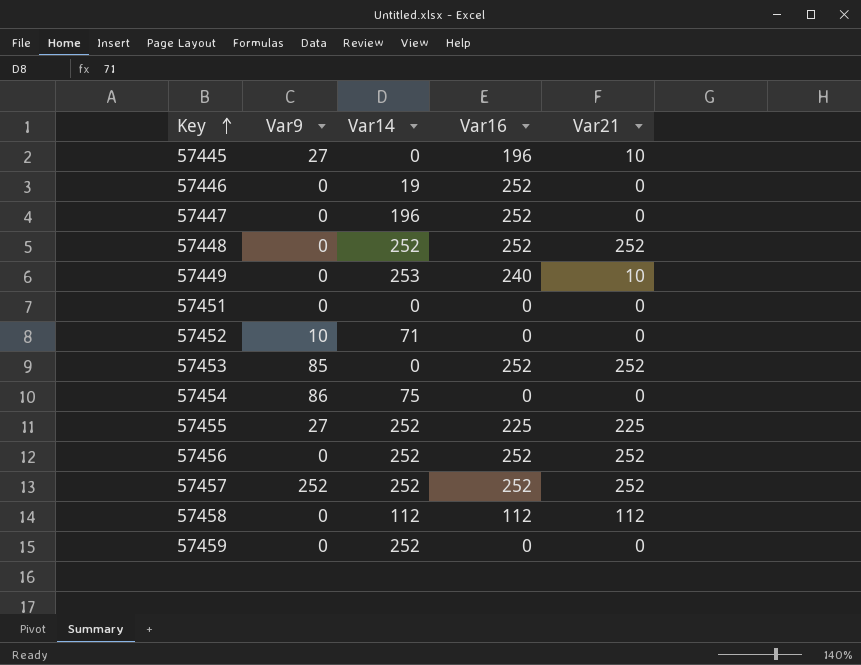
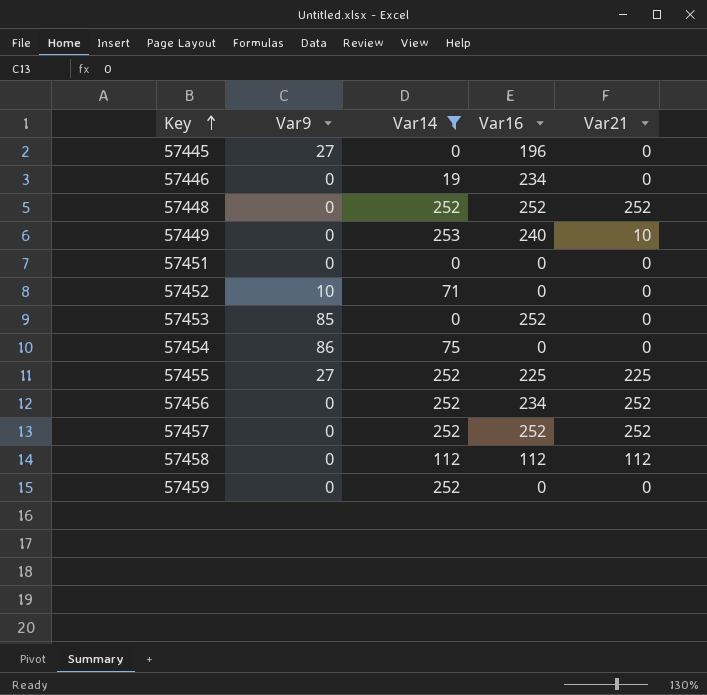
filter: none -> Var14 != 196
57445 | Var21: 10 -> 0
57446 | Var16: 252 -> 234
57453 | Var21: 252 -> 0
57456 | Var16: 252 -> 234
57457 | Var9: 252 -> 0

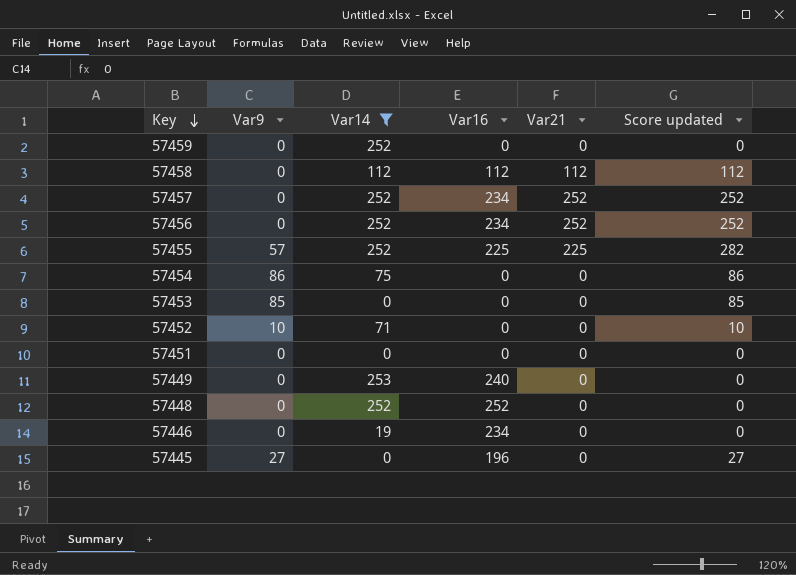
row order: Key ascending -> Key descending
column Score updated | formula: none -> [Var9] + [Var21]
57457 | Var16: 252 -> 234
57455 | Var9: 27 -> 57
57453 | Var16: 252 -> 0
57449 | Var21: 10 -> 0
57448 | Var21: 252 -> 0

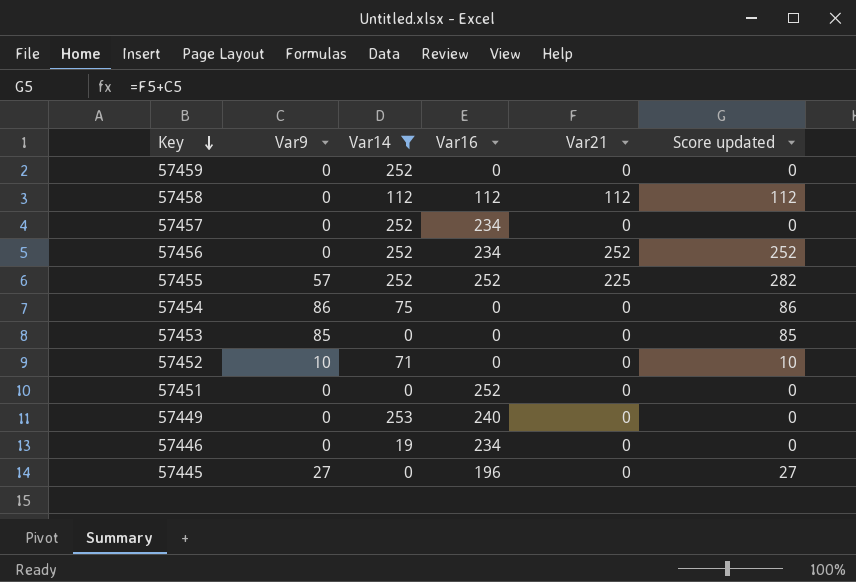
row 57448: 0 | 252 | 252 | 0 | 0 -> none
57457 | Var21: 252 -> 0
57457 | Score updated: 252 -> 0
57455 | Var16: 225 -> 252
57451 | Var16: 0 -> 252

